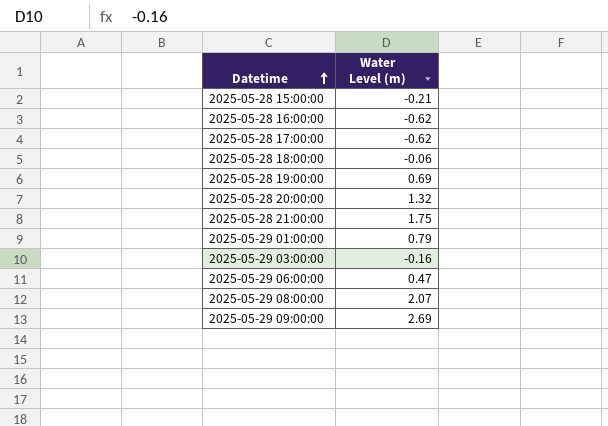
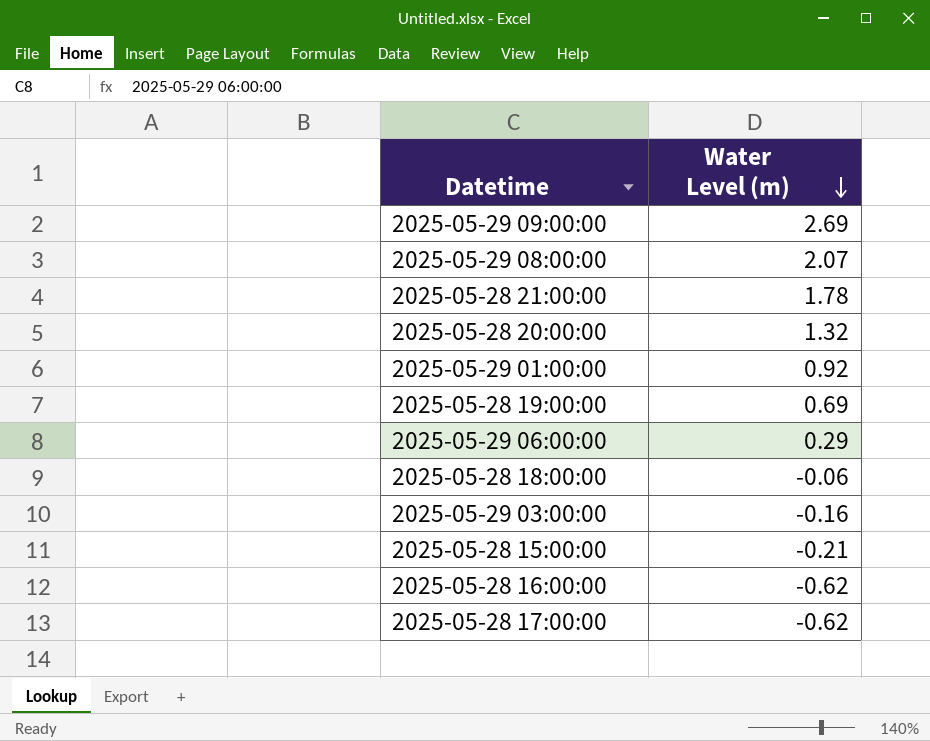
row order: Datetime ascending -> Water Level (m) descending
2025-05-28 21:00:00 | Water Level (m): 1.75 -> 1.78
2025-05-29 01:00:00 | Water Level (m): 0.79 -> 0.92
2025-05-29 06:00:00 | Water Level (m): 0.47 -> 0.29

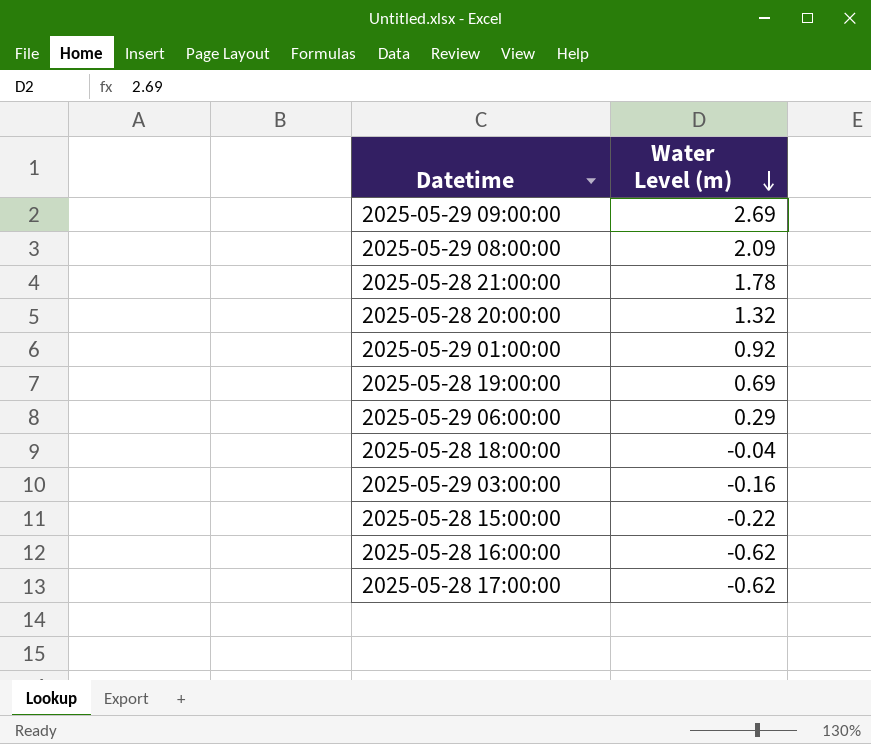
2025-05-29 08:00:00 | Water Level (m): 2.07 -> 2.09
2025-05-28 18:00:00 | Water Level (m): -0.06 -> -0.04
2025-05-28 15:00:00 | Water Level (m): -0.21 -> -0.22

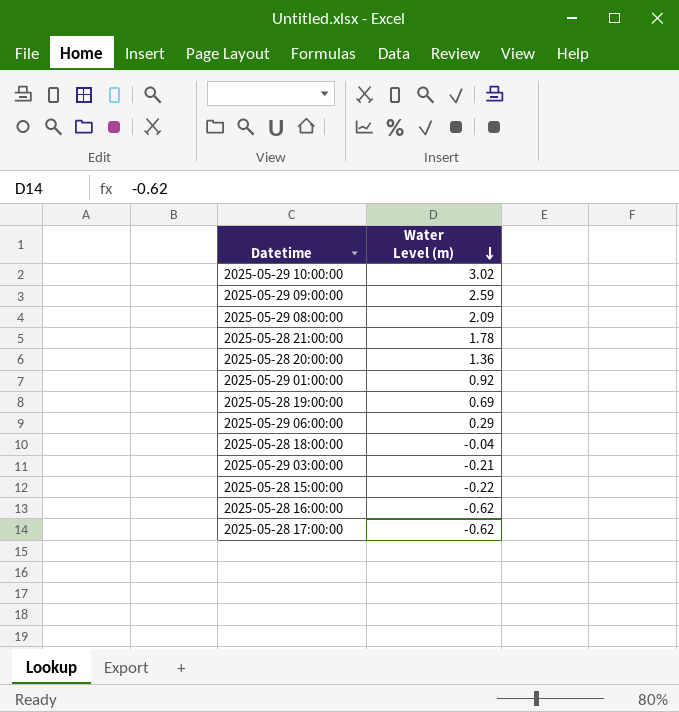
row 2025-05-29 10:00:00: none -> 3.02
2025-05-29 09:00:00 | Water Level (m): 2.69 -> 2.59
2025-05-28 20:00:00 | Water Level (m): 1.32 -> 1.36
2025-05-29 03:00:00 | Water Level (m): -0.16 -> -0.21

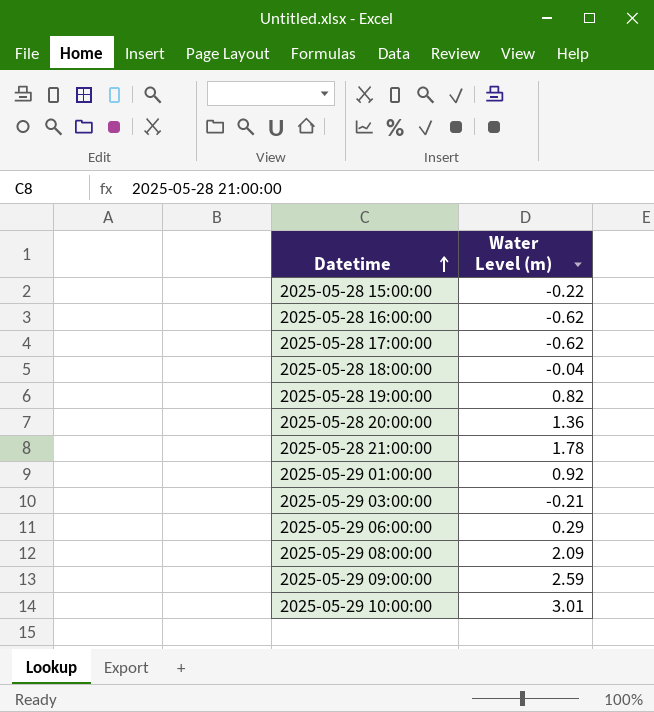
row order: Water Level (m) descending -> Datetime ascending
2025-05-28 19:00:00 | Water Level (m): 0.69 -> 0.82
2025-05-29 10:00:00 | Water Level (m): 3.02 -> 3.01

